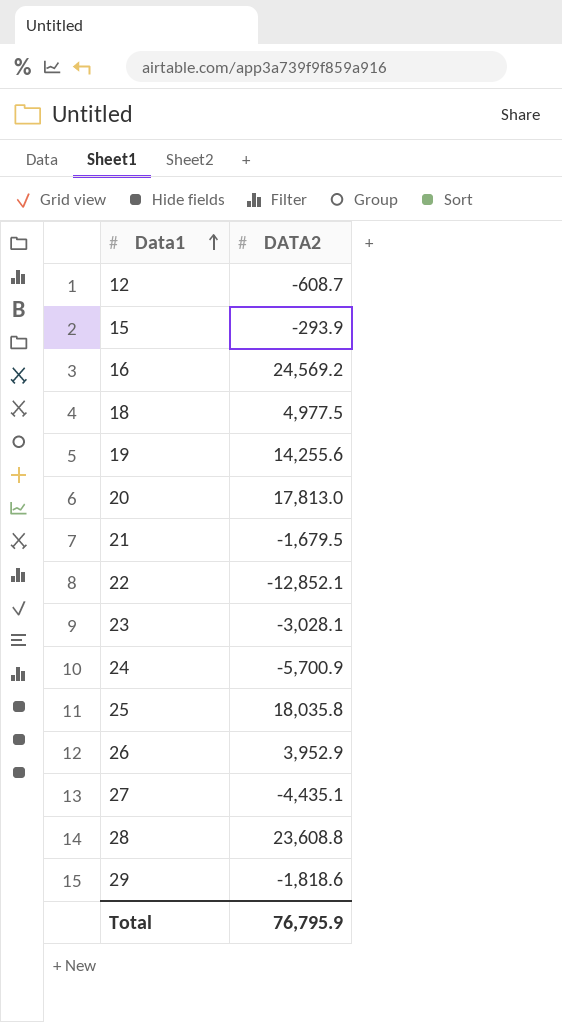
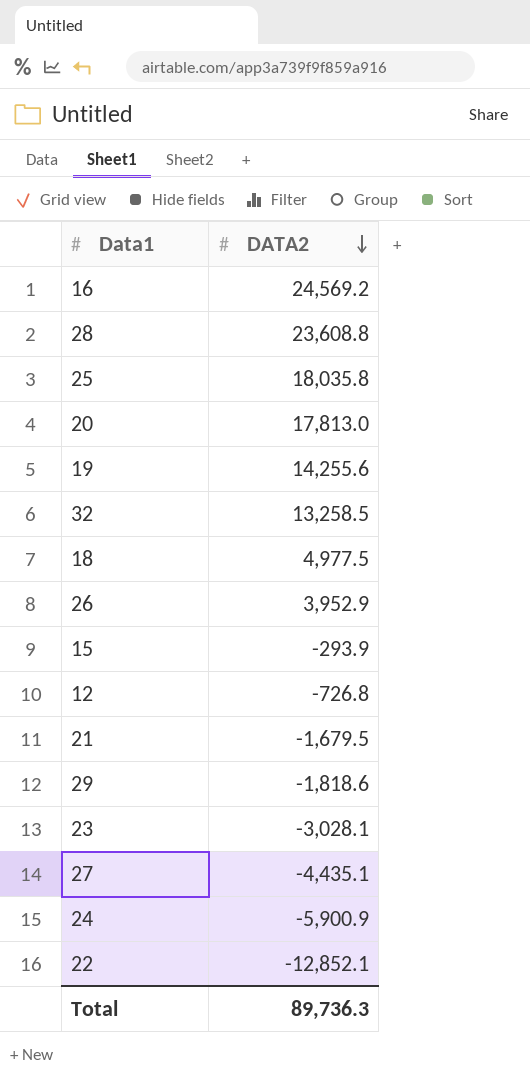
row order: Data1 ascending -> DATA2 descending
row 32: none -> 13,258.5
12 | DATA2: -608.7 -> -726.8
24 | DATA2: -5,700.9 -> -5,900.9
Total | DATA2: 76,795.9 -> 89,736.3

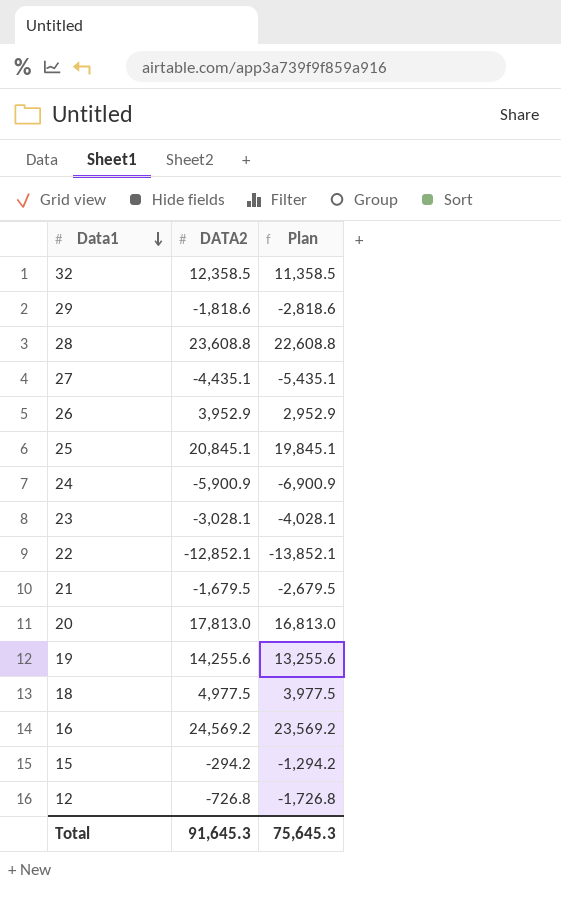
row order: DATA2 descending -> Data1 descending
column Plan | formula: none -> [DATA2] - 1000
32 | DATA2: 13,258.5 -> 12,358.5
25 | DATA2: 18,035.8 -> 20,845.1
15 | DATA2: -293.9 -> -294.2
Total | DATA2: 89,736.3 -> 91,645.3

